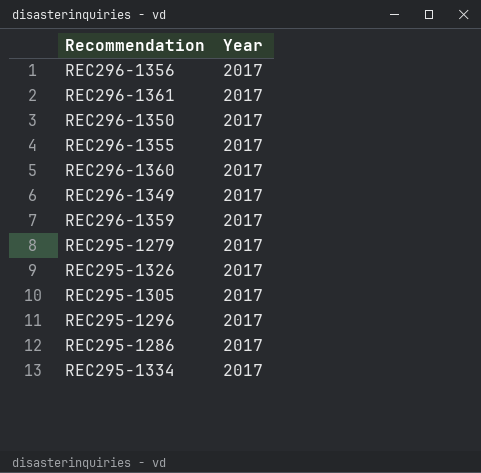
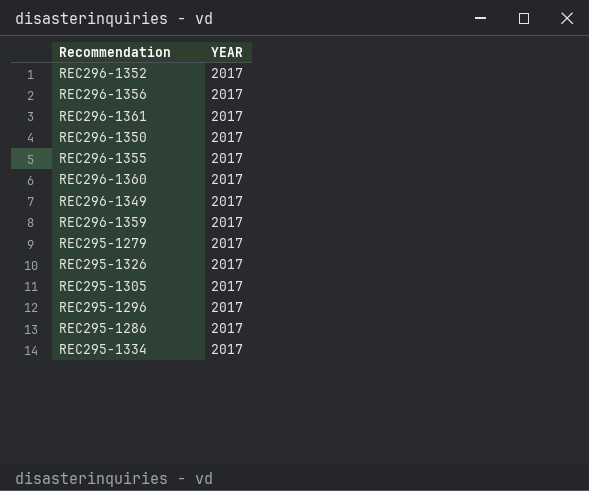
column name: Year -> YEAR
row REC296-1352: none -> 2017

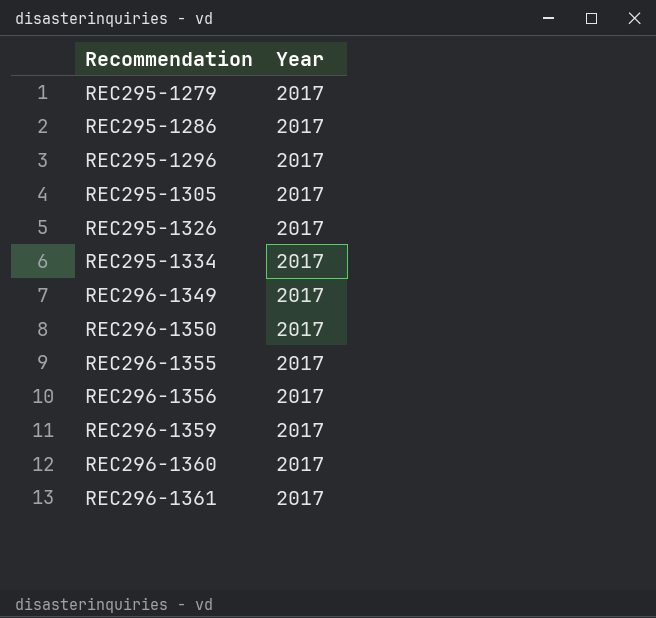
row order: none -> Recommendation ascending
column name: YEAR -> Year
row REC296-1352: 2017 -> none

